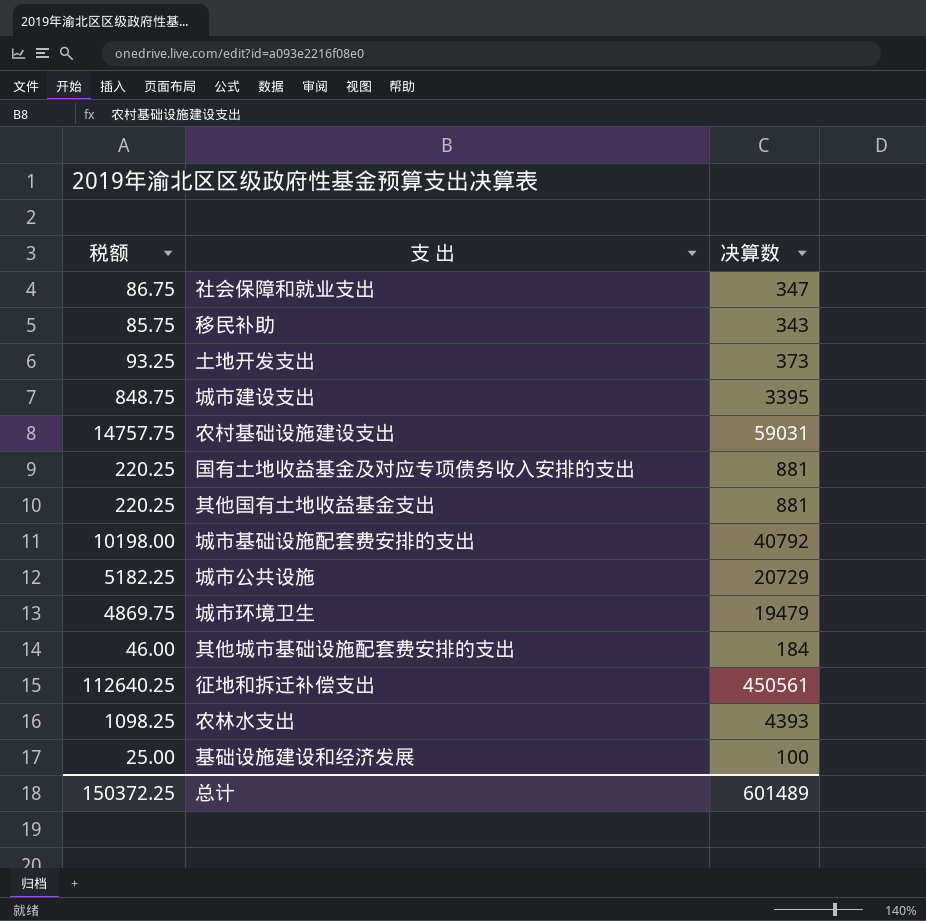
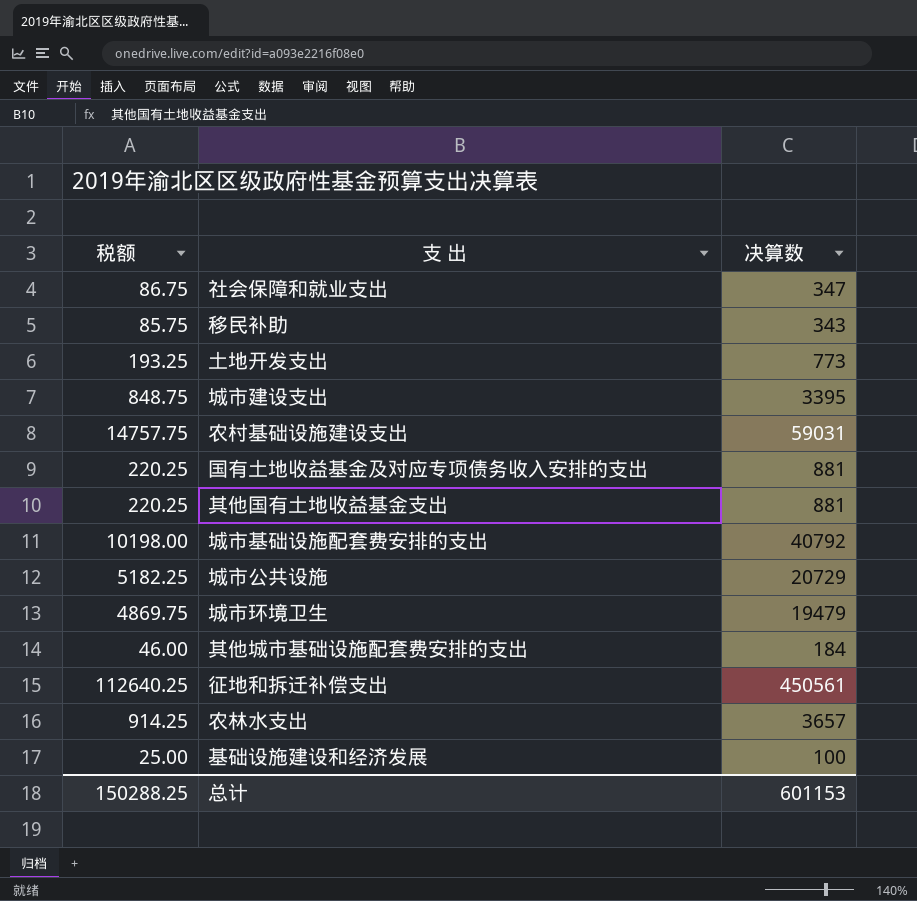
土地开发支出 | 税额: 93.25 -> 193.25
土地开发支出 | 决算数: 373 -> 773
农林水支出 | 税额: 1098.25 -> 914.25
农林水支出 | 决算数: 4393 -> 3657
总计 | 税额: 150372.25 -> 150288.25
总计 | 决算数: 601489 -> 601153

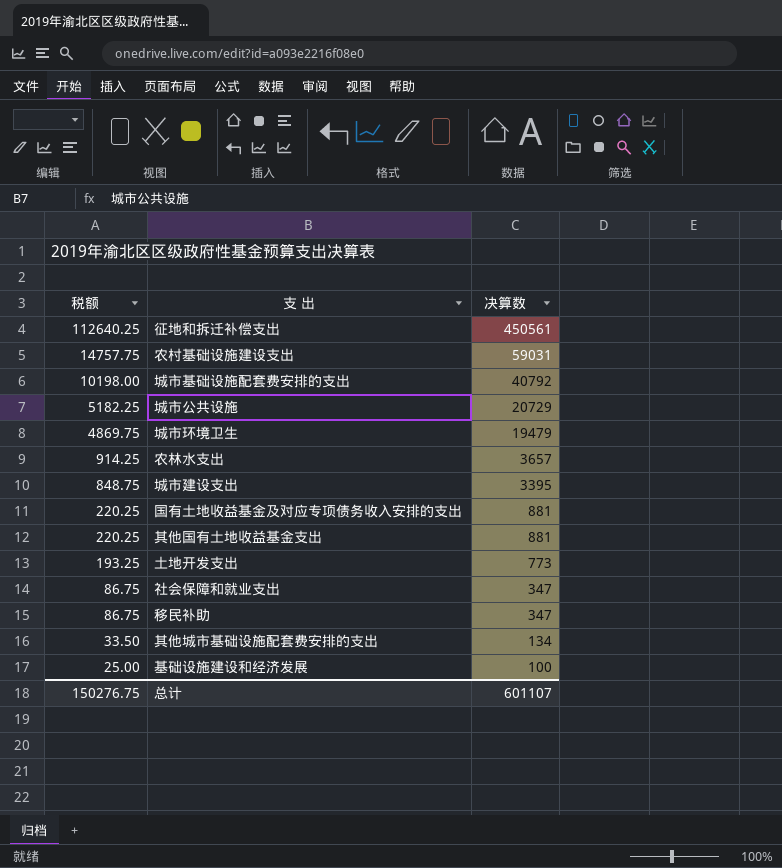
row order: none -> 税额 descending
移民补助 | 税额: 85.75 -> 86.75
移民补助 | 决算数: 343 -> 347
其他城市基础设施配套费安排的支出 | 税额: 46.00 -> 33.50
其他城市基础设施配套费安排的支出 | 决算数: 184 -> 134
总计 | 税额: 150288.25 -> 150276.75
总计 | 决算数: 601153 -> 601107

